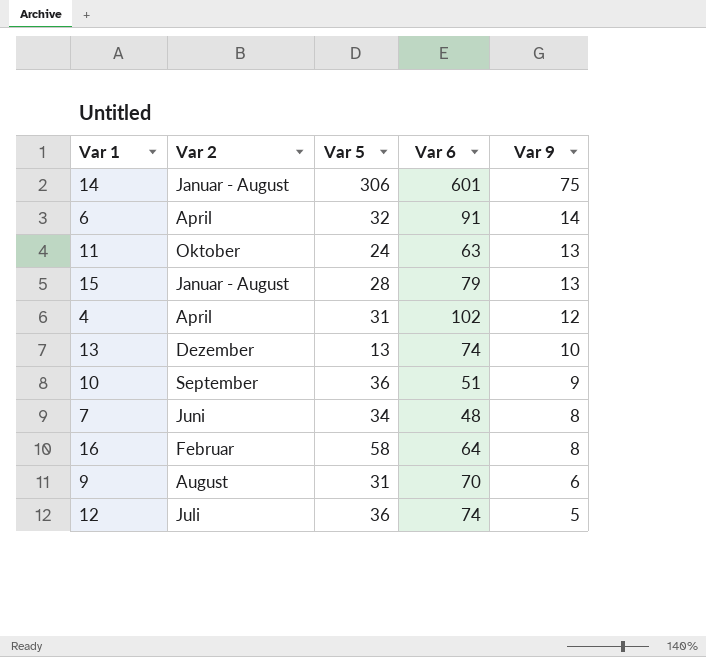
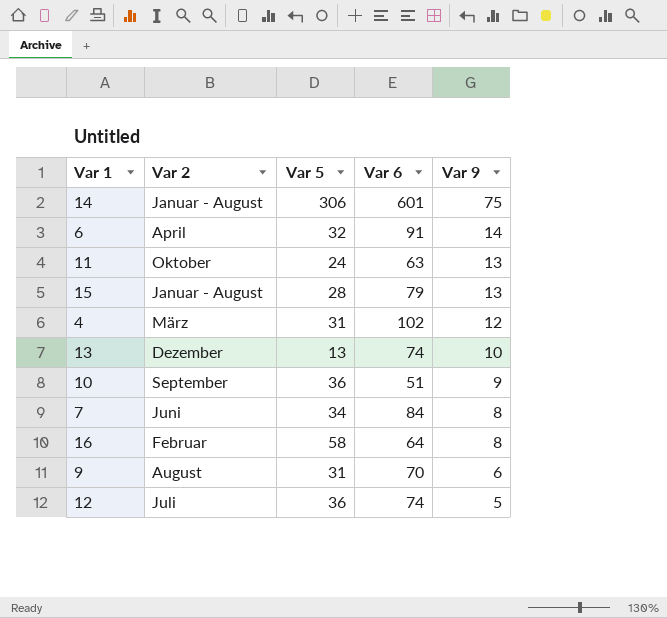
4 | Var 2: April -> März
7 | Var 6: 48 -> 84

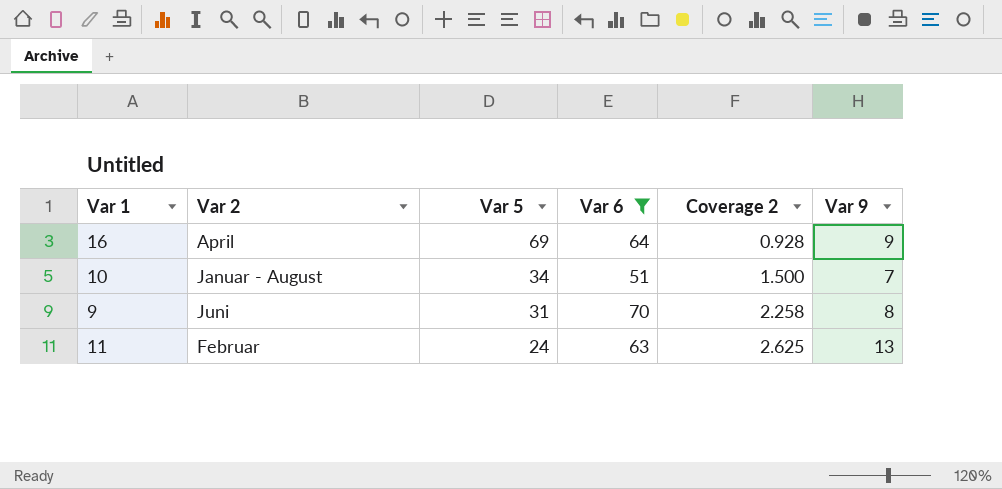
filter: none -> Var 6 <= 70
row order: Var 9 descending -> Var 5 descending
column Coverage 2 | formula: none -> [Var 6] / [Var 5]
16 | Var 2: Februar -> April
16 | Var 5: 58 -> 69
16 | Var 9: 8 -> 9
10 | Var 2: September -> Januar - August
10 | Var 5: 36 -> 34
10 | Var 9: 9 -> 7
9 | Var 2: August -> Juni
9 | Var 9: 6 -> 8
11 | Var 2: Oktober -> Februar

